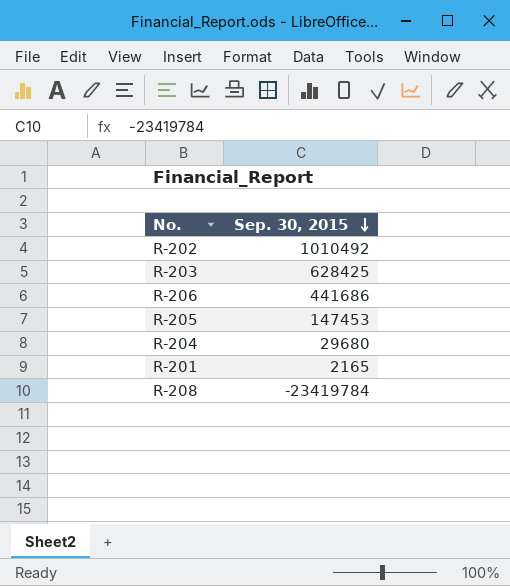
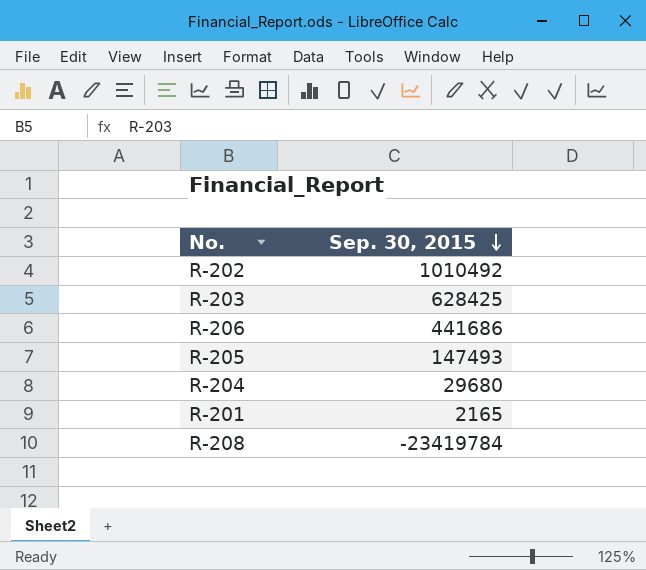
R-205 | Sep. 30, 2015: 147453 -> 147493

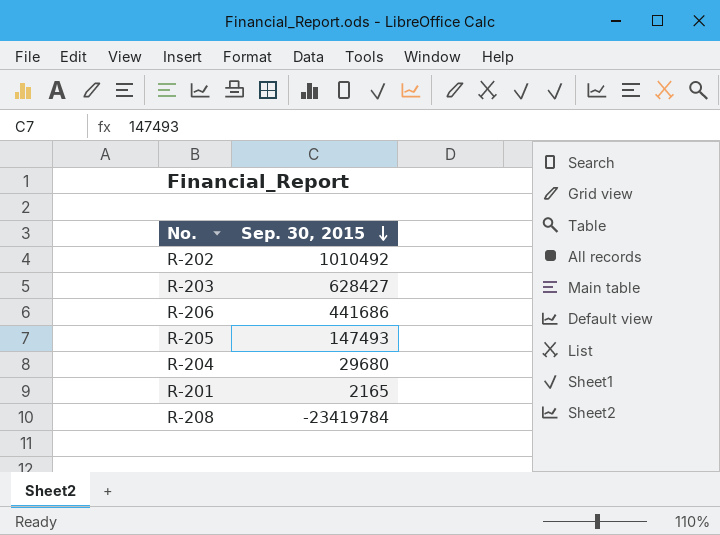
R-203 | Sep. 30, 2015: 628425 -> 628427

